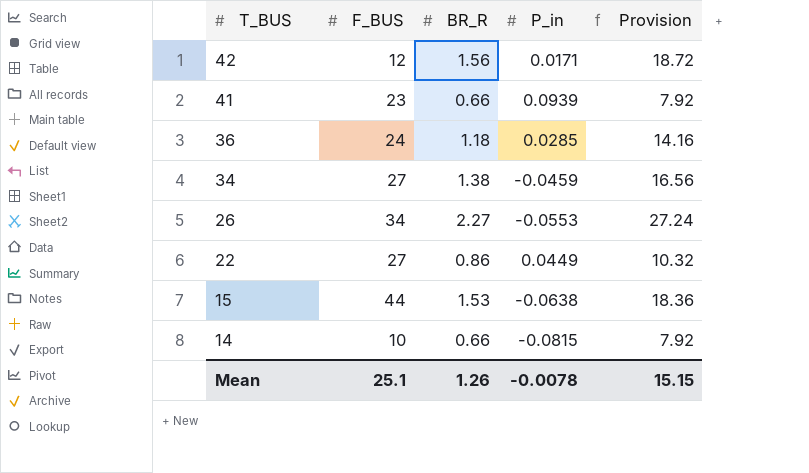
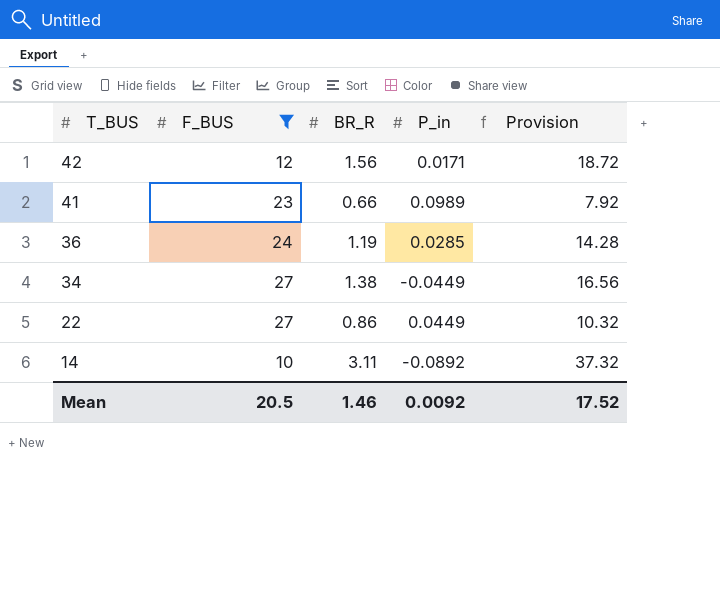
filter: none -> F_BUS <= 27
41 | P_in: 0.0939 -> 0.0989
36 | BR_R: 1.18 -> 1.19
36 | Provision: 14.16 -> 14.28
34 | P_in: -0.0459 -> -0.0449
14 | BR_R: 0.66 -> 3.11
14 | P_in: -0.0815 -> -0.0892
14 | Provision: 7.92 -> 37.32
Mean | F_BUS: 25.1 -> 20.5
Mean | BR_R: 1.26 -> 1.46
Mean | P_in: -0.0078 -> 0.0092
Mean | Provision: 15.15 -> 17.52

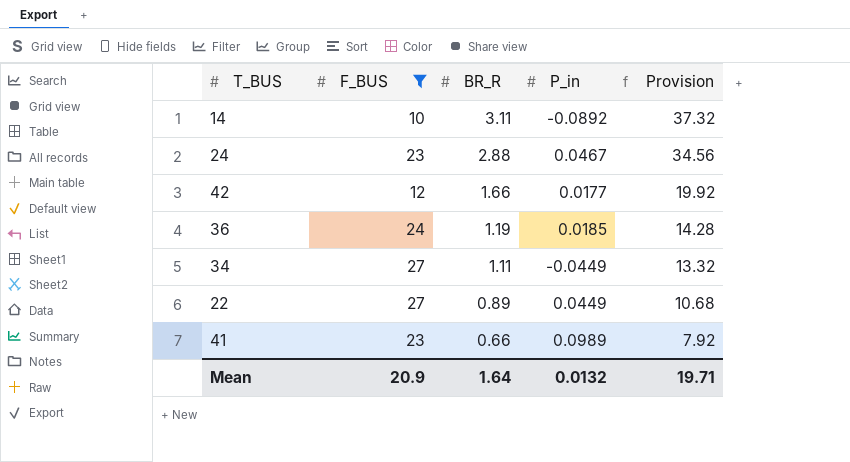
row order: T_BUS descending -> BR_R descending
row 24: none -> 23 | 2.88 | 0.0467 | 34.56
42 | BR_R: 1.56 -> 1.66
42 | P_in: 0.0171 -> 0.0177
42 | Provision: 18.72 -> 19.92
36 | P_in: 0.0285 -> 0.0185
34 | BR_R: 1.38 -> 1.11
34 | Provision: 16.56 -> 13.32
22 | BR_R: 0.86 -> 0.89
22 | Provision: 10.32 -> 10.68
Mean | F_BUS: 20.5 -> 20.9
Mean | BR_R: 1.46 -> 1.64
Mean | P_in: 0.0092 -> 0.0132
Mean | Provision: 17.52 -> 19.71

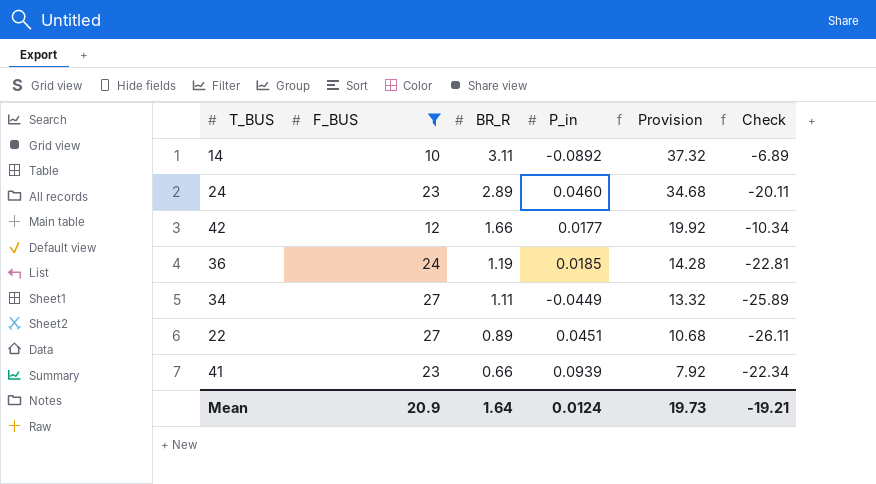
column Check | formula: none -> [BR_R] - [F_BUS]
24 | BR_R: 2.88 -> 2.89
24 | P_in: 0.0467 -> 0.0460
24 | Provision: 34.56 -> 34.68
22 | P_in: 0.0449 -> 0.0451
41 | P_in: 0.0989 -> 0.0939
Mean | P_in: 0.0132 -> 0.0124
Mean | Provision: 19.71 -> 19.73

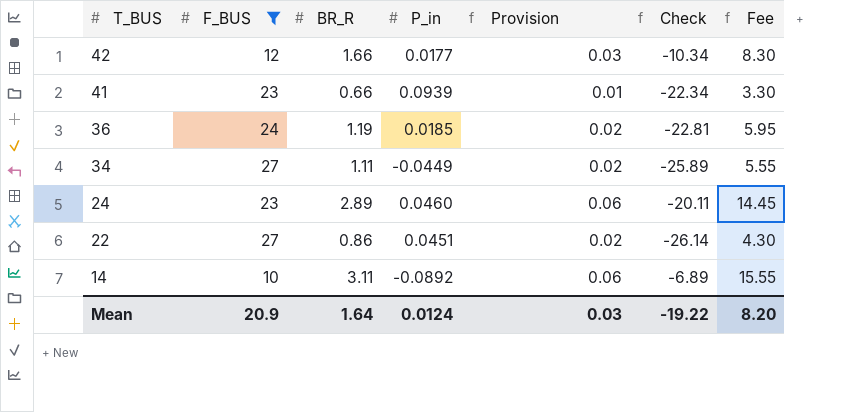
row order: BR_R descending -> T_BUS descending
column Provision | formula: [BR_R] * 12 -> [BR_R] * 0.02
column Fee | formula: none -> [BR_R] * 5
22 | BR_R: 0.89 -> 0.86
22 | Check: -26.11 -> -26.14
Mean | Provision: 19.73 -> 0.03
Mean | Check: -19.21 -> -19.22

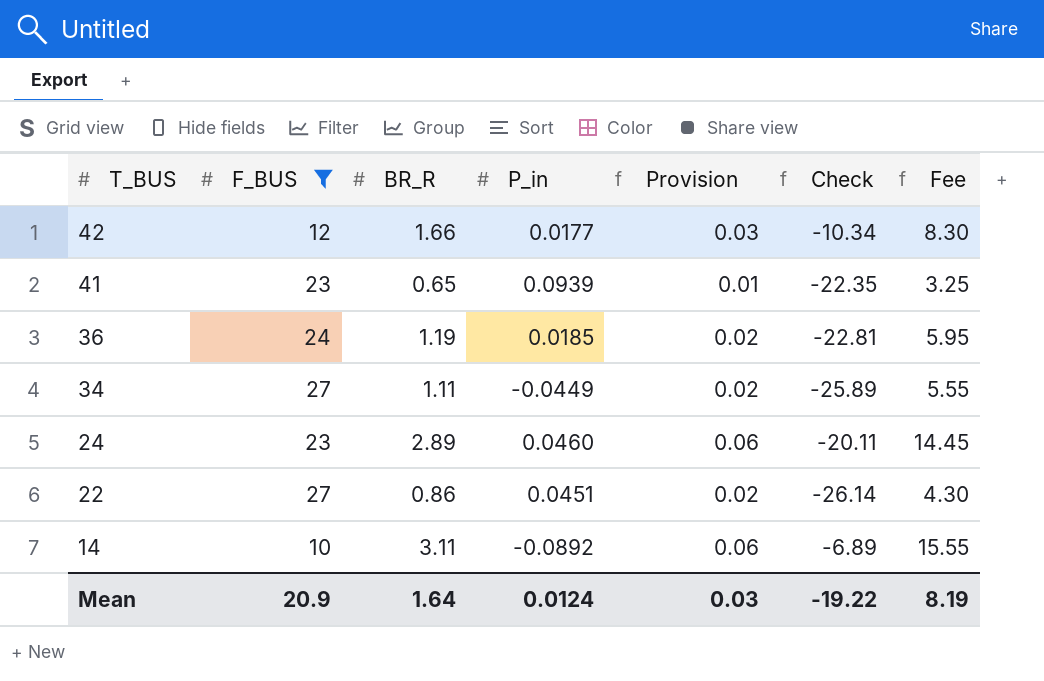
41 | BR_R: 0.66 -> 0.65
41 | Check: -22.34 -> -22.35
41 | Fee: 3.30 -> 3.25
Mean | Fee: 8.20 -> 8.19

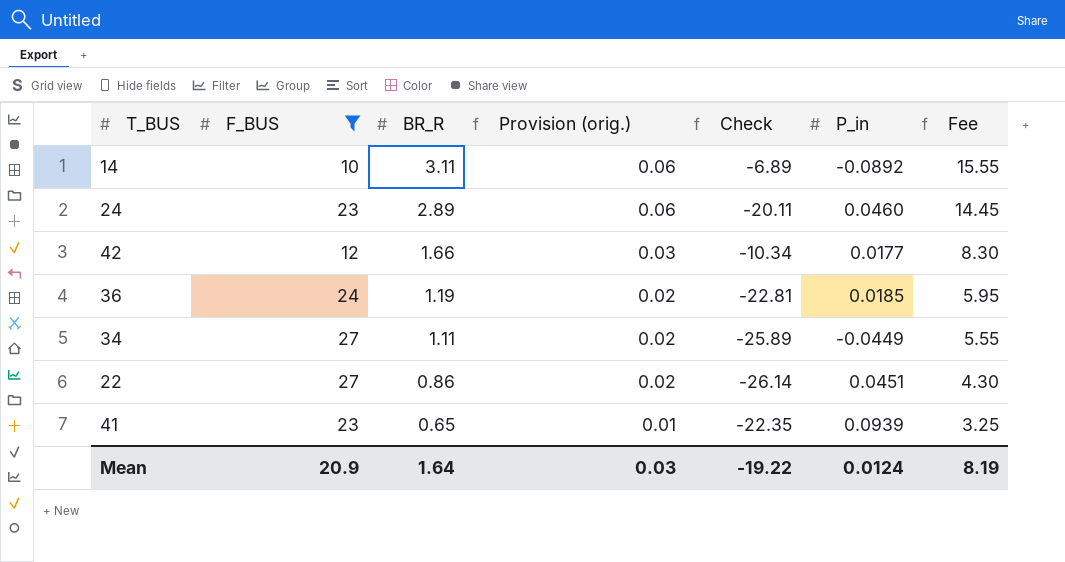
row order: T_BUS descending -> BR_R descending
column name: Provision -> Provision (orig.)
column P_in | position: 4 -> 6

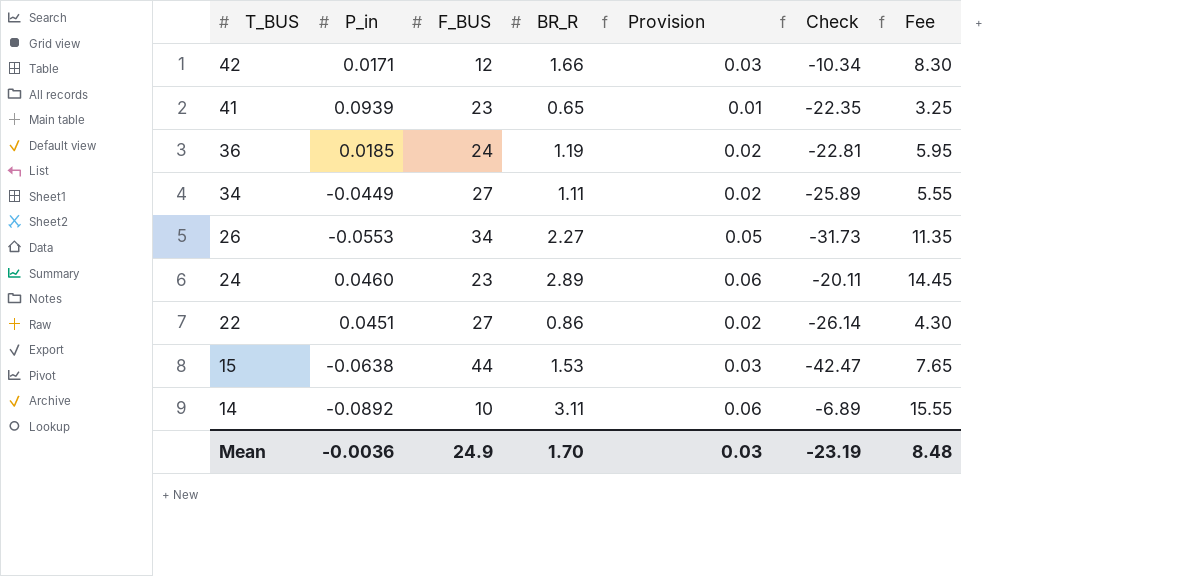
filter: F_BUS <= 27 -> none
row order: BR_R descending -> T_BUS descending
column P_in | position: 6 -> 2
column name: Provision (orig.) -> Provision
42 | P_in: 0.0177 -> 0.0171
Mean | P_in: 0.0124 -> -0.0036
Mean | F_BUS: 20.9 -> 24.9
Mean | BR_R: 1.64 -> 1.70
Mean | Check: -19.22 -> -23.19
Mean | Fee: 8.19 -> 8.48

